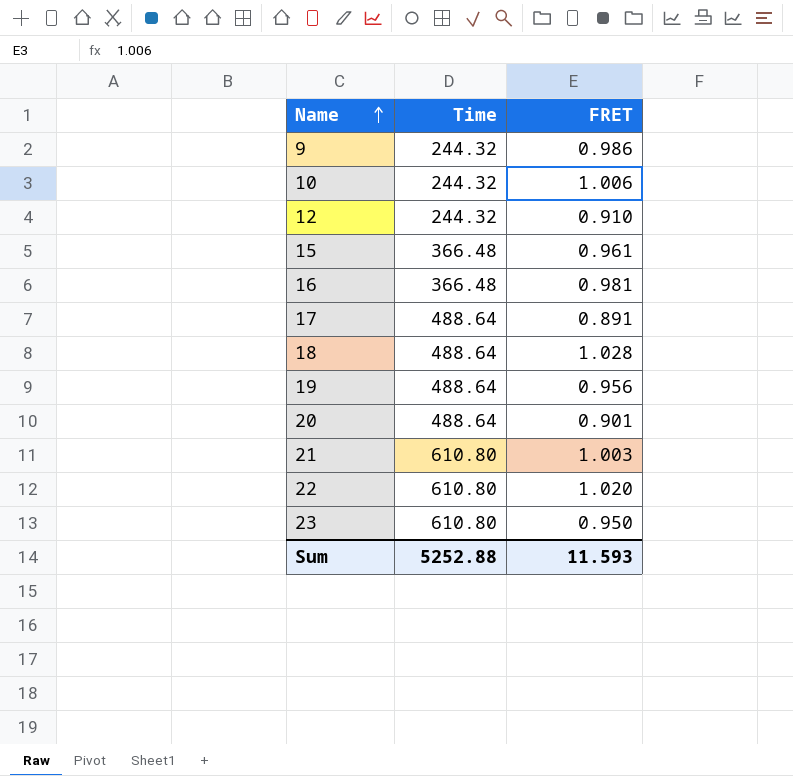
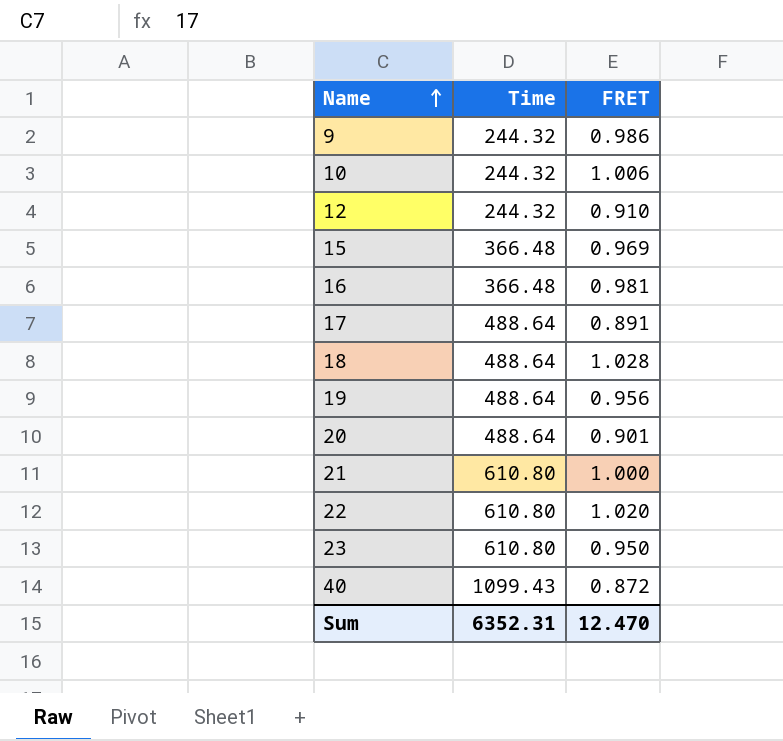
15 | FRET: 0.961 -> 0.969
21 | FRET: 1.003 -> 1.000
row 40: none -> 1099.43 | 0.872
Sum | Time: 5252.88 -> 6352.31
Sum | FRET: 11.593 -> 12.470

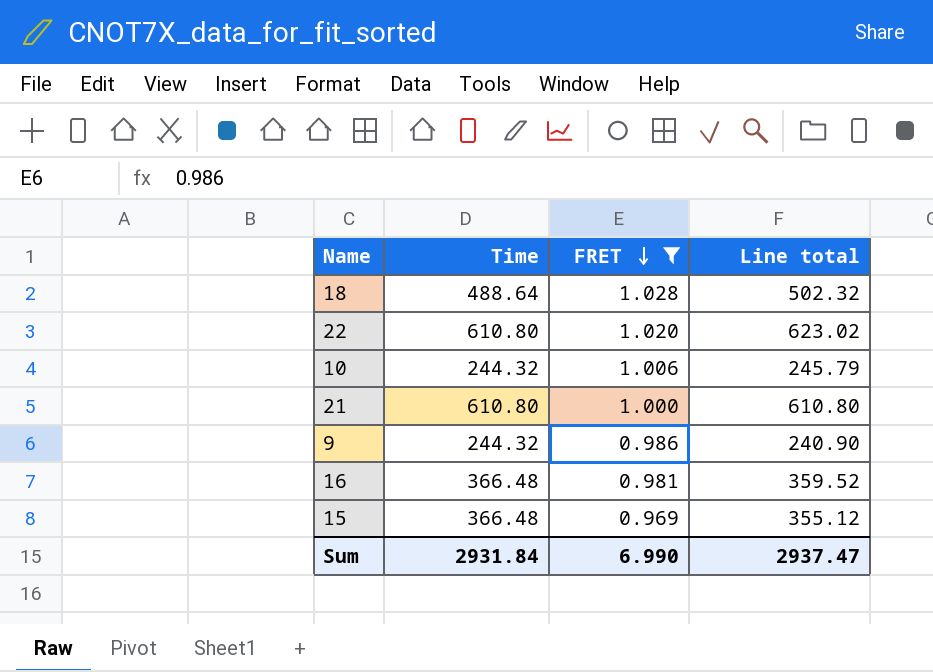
filter: none -> FRET >= 0.969
row order: Name ascending -> FRET descending
column Line total | formula: none -> [Time] * [FRET]
Sum | Time: 6352.31 -> 2931.84
Sum | FRET: 12.470 -> 6.990

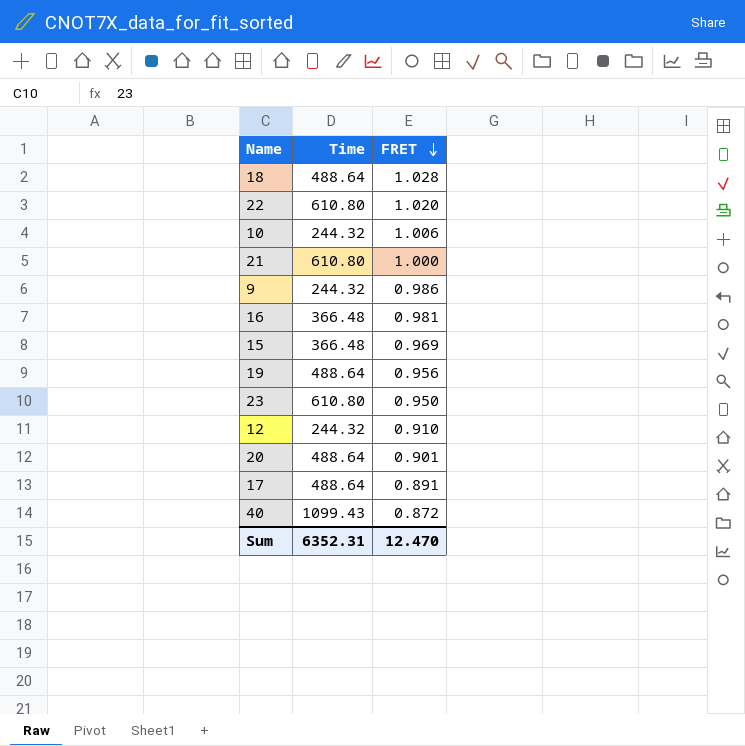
filter: FRET >= 0.969 -> none
column Line total | formula: [Time] * [FRET] -> none
Sum | Time: 2931.84 -> 6352.31
Sum | FRET: 6.990 -> 12.470

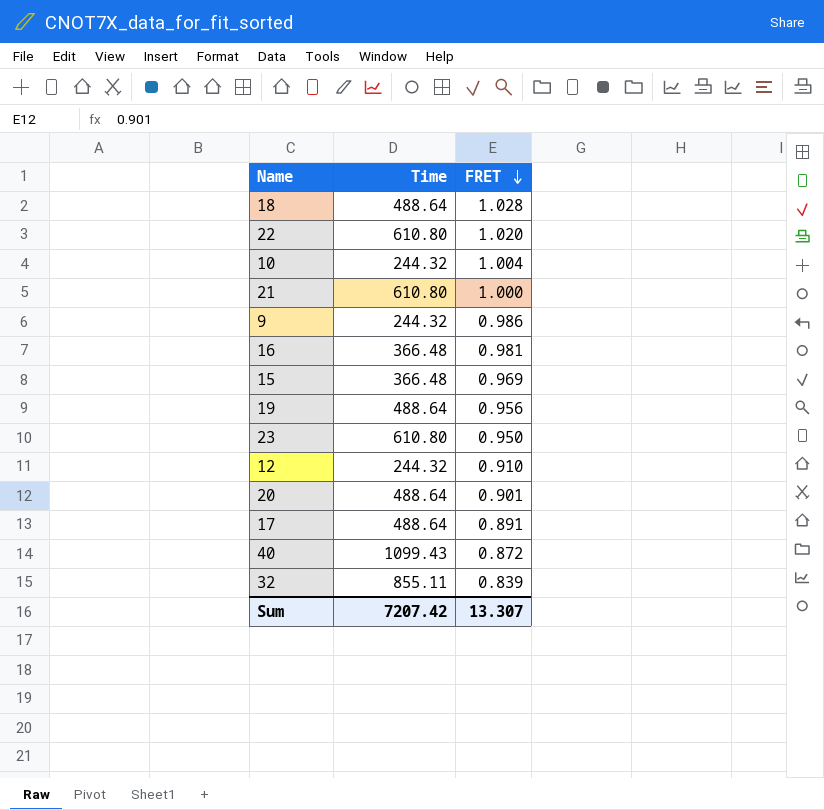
10 | FRET: 1.006 -> 1.004
row 32: none -> 855.11 | 0.839
Sum | Time: 6352.31 -> 7207.42
Sum | FRET: 12.470 -> 13.307

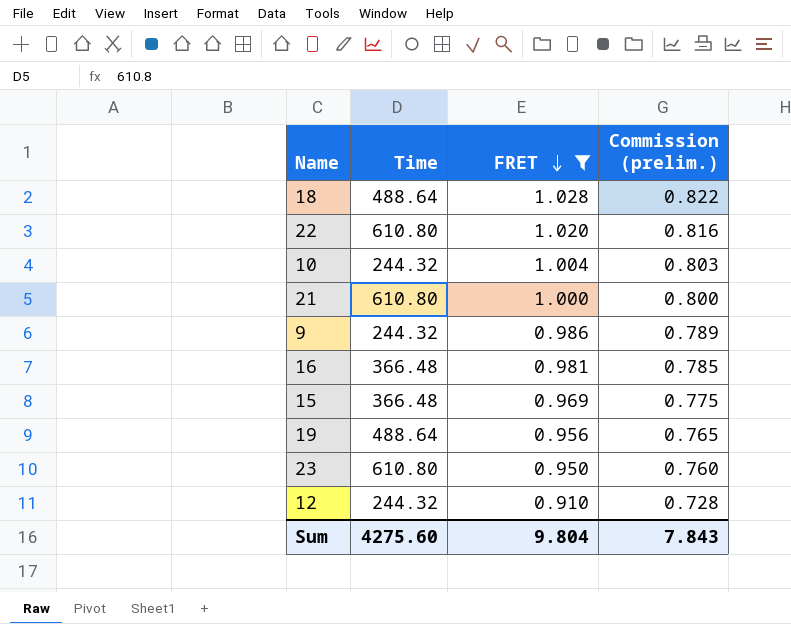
filter: none -> FRET >= 0.910
column Commission (prelim.) | formula: none -> [FRET] * 0.8
Sum | Time: 7207.42 -> 4275.60
Sum | FRET: 13.307 -> 9.804

